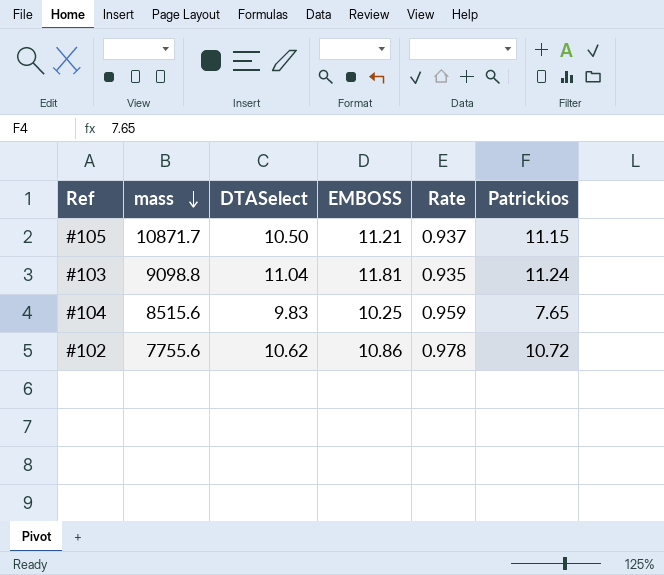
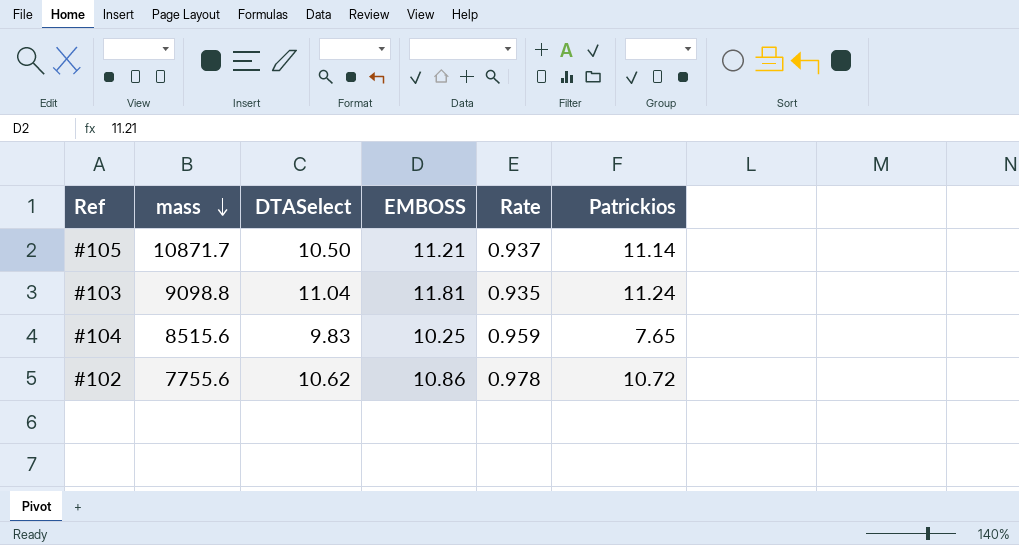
#105 | Patrickios: 11.15 -> 11.14

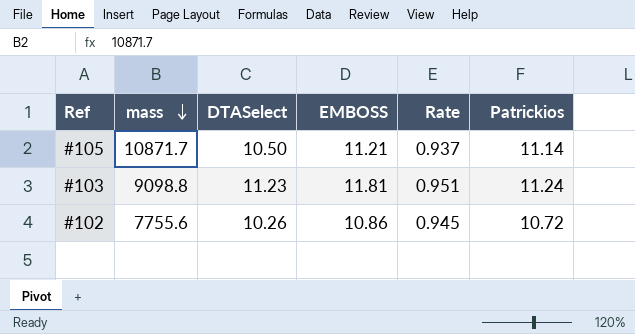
row #104: 8515.6 | 9.83 | 10.25 | 0.959 | 7.65 -> none
#103 | DTASelect: 11.04 -> 11.23
#103 | Rate: 0.935 -> 0.951
#102 | DTASelect: 10.62 -> 10.26
#102 | Rate: 0.978 -> 0.945

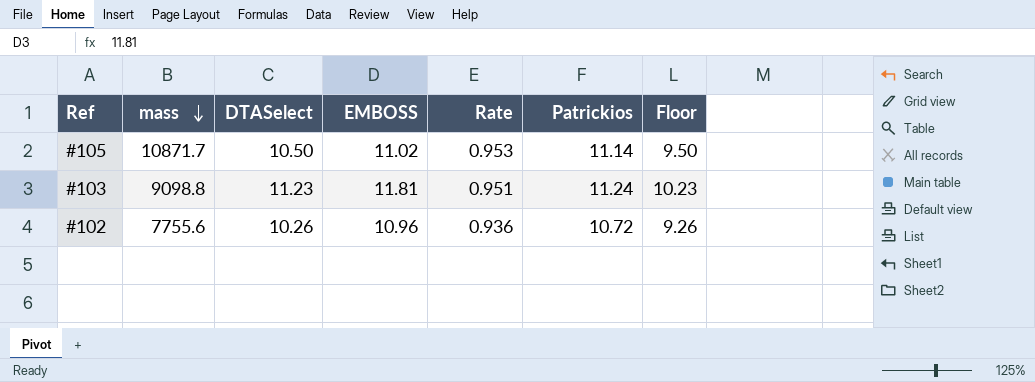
column Floor | formula: none -> [DTASelect] - 1
#105 | EMBOSS: 11.21 -> 11.02
#105 | Rate: 0.937 -> 0.953
#102 | EMBOSS: 10.86 -> 10.96
#102 | Rate: 0.945 -> 0.936

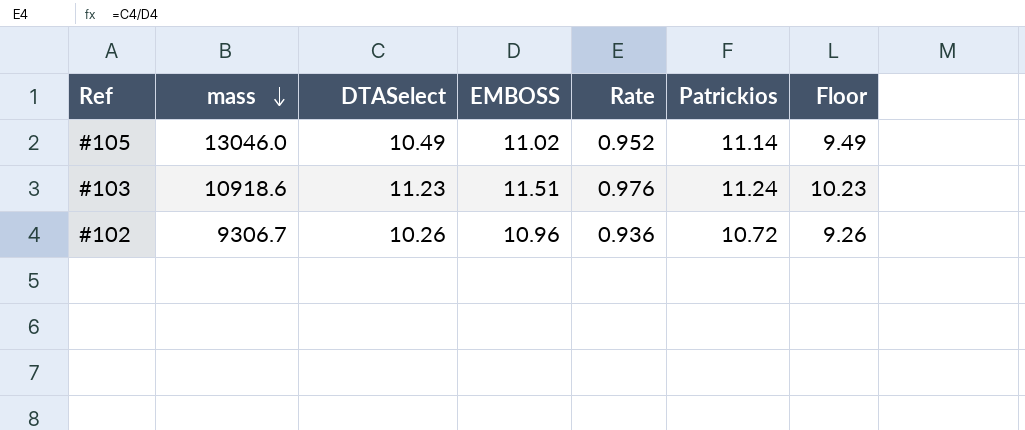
#105 | mass: 10871.7 -> 13046.0
#105 | DTASelect: 10.50 -> 10.49
#105 | Rate: 0.953 -> 0.952
#105 | Floor: 9.50 -> 9.49
#103 | mass: 9098.8 -> 10918.6
#103 | EMBOSS: 11.81 -> 11.51
#103 | Rate: 0.951 -> 0.976
#102 | mass: 7755.6 -> 9306.7

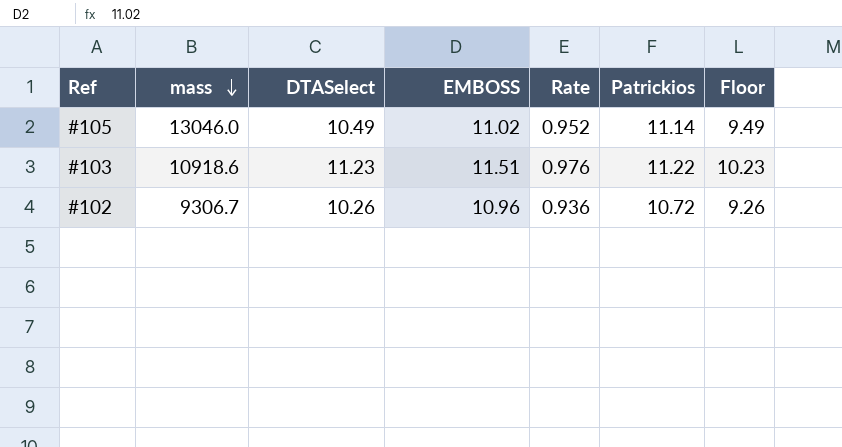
#103 | Patrickios: 11.24 -> 11.22

